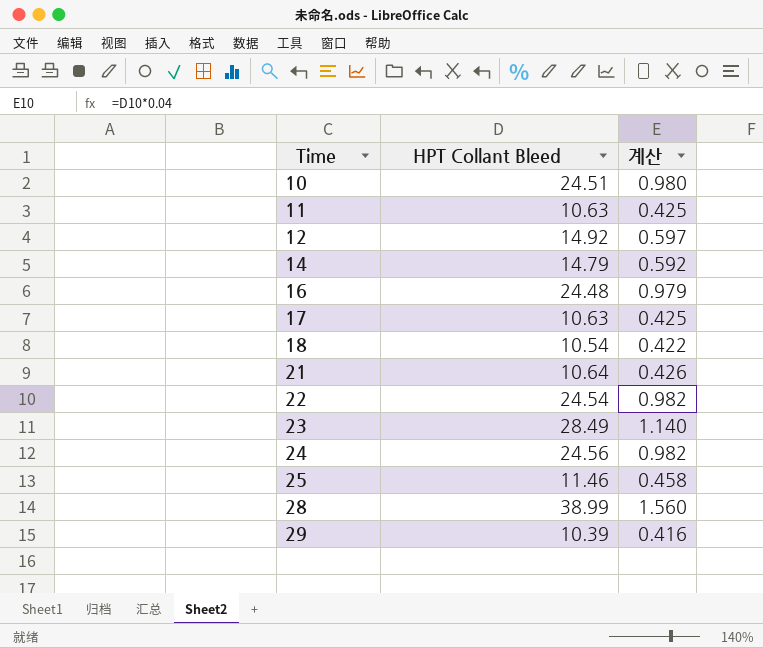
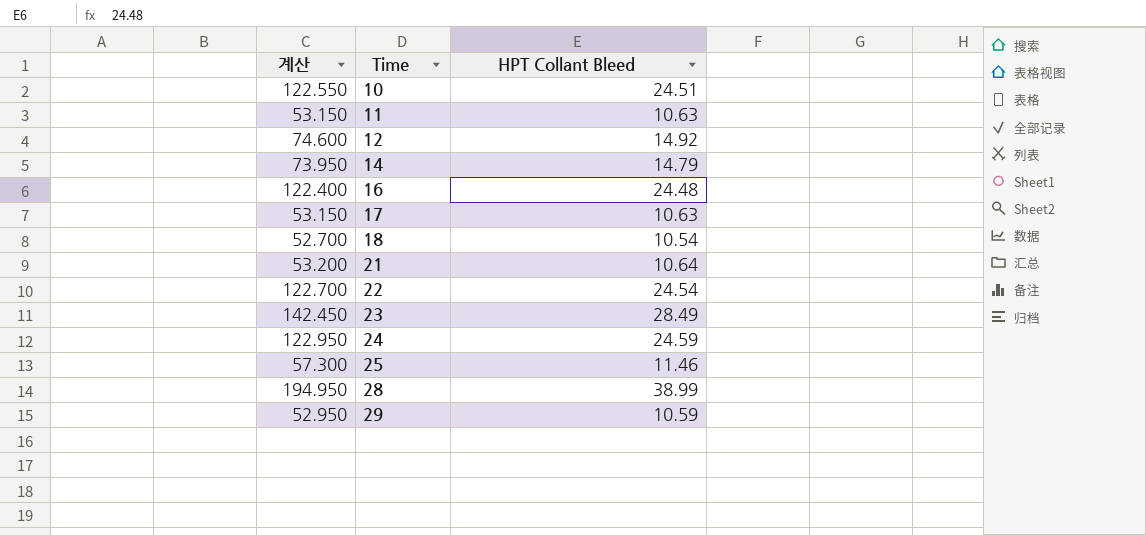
column 계산 | formula: [HPT Collant Bleed] * 0.04 -> [HPT Collant Bleed] * 5
column 계산 | position: 3 -> 1
24 | HPT Collant Bleed: 24.56 -> 24.59
29 | HPT Collant Bleed: 10.39 -> 10.59

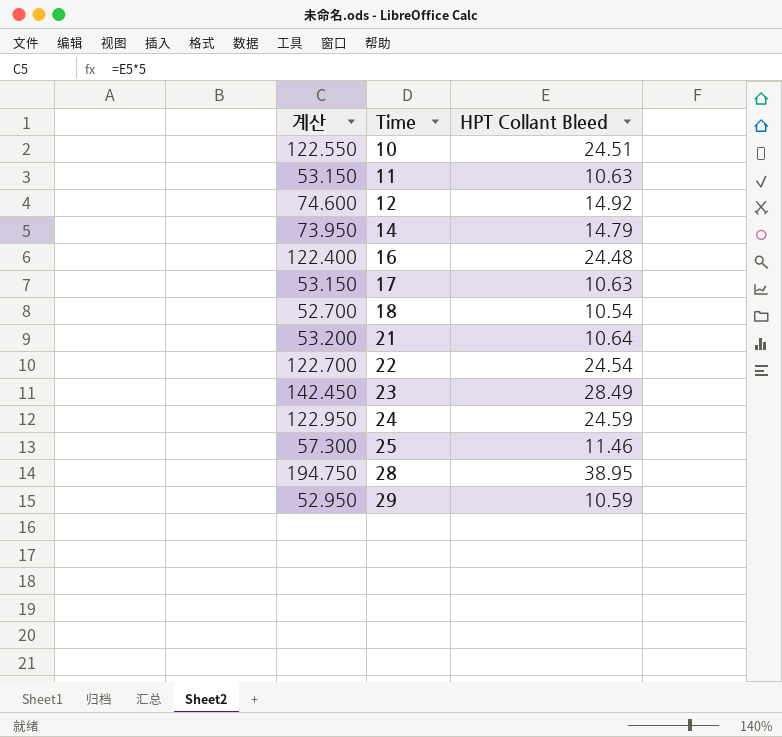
28 | 계산: 194.950 -> 194.750
28 | HPT Collant Bleed: 38.99 -> 38.95

